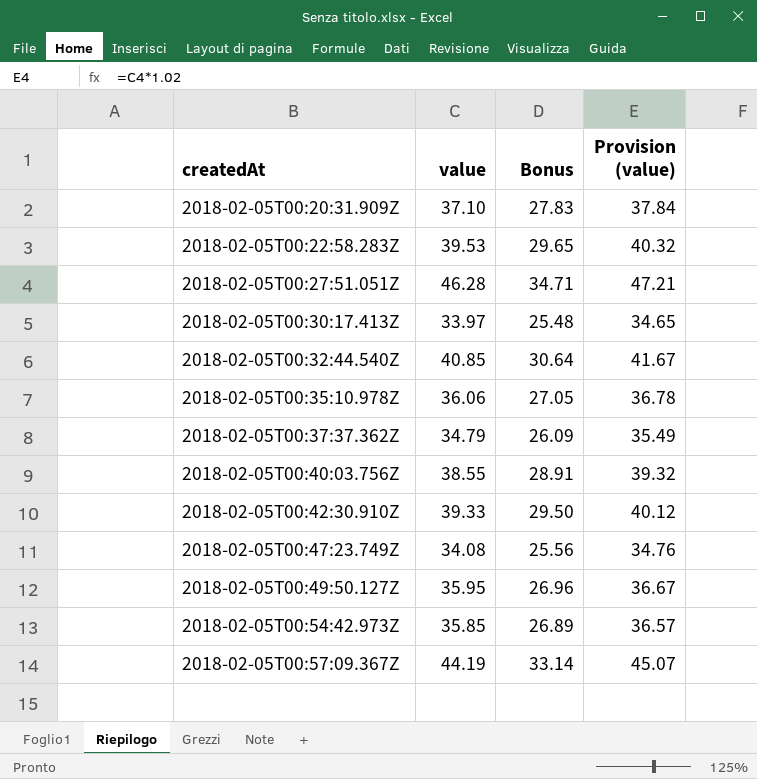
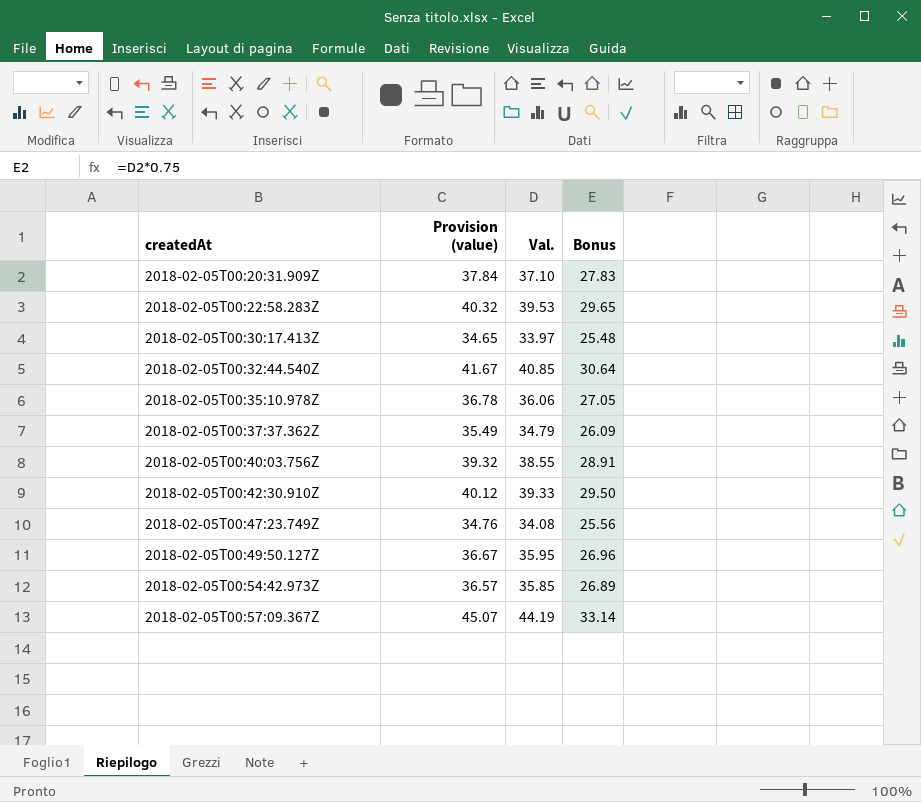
column Provision (value) | position: 4 -> 2
column name: value -> Val.
row 2018-02-05T00:27:51.051Z: 46.28 | 34.71 | 47.21 -> none

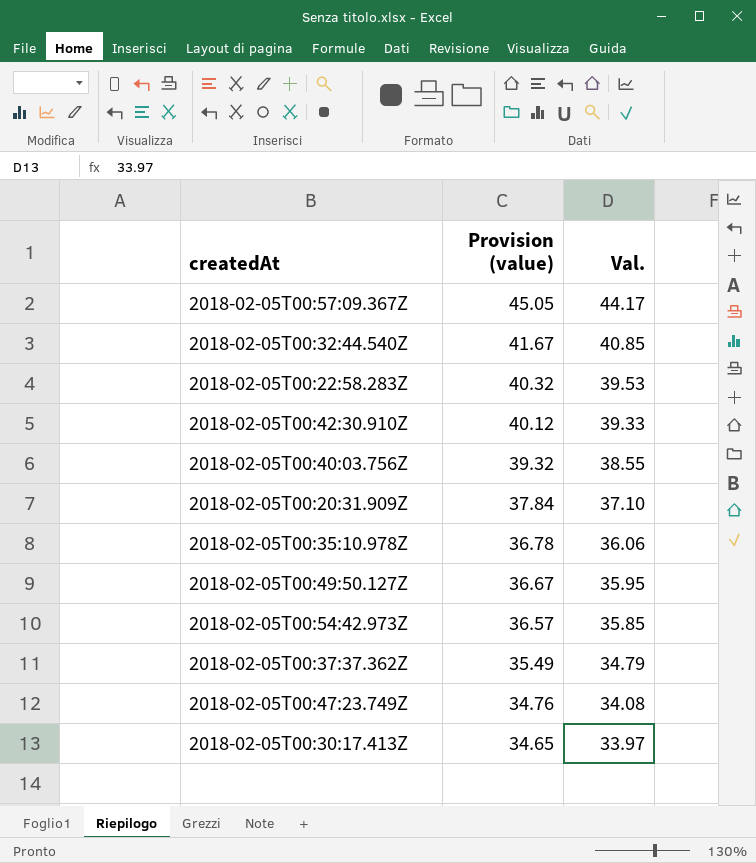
row order: createdAt ascending -> Provision (value) descending
column Bonus | formula: [Val.] * 0.75 -> none
2018-02-05T00:57:09.367Z | Provision (value): 45.07 -> 45.05
2018-02-05T00:57:09.367Z | Val.: 44.19 -> 44.17

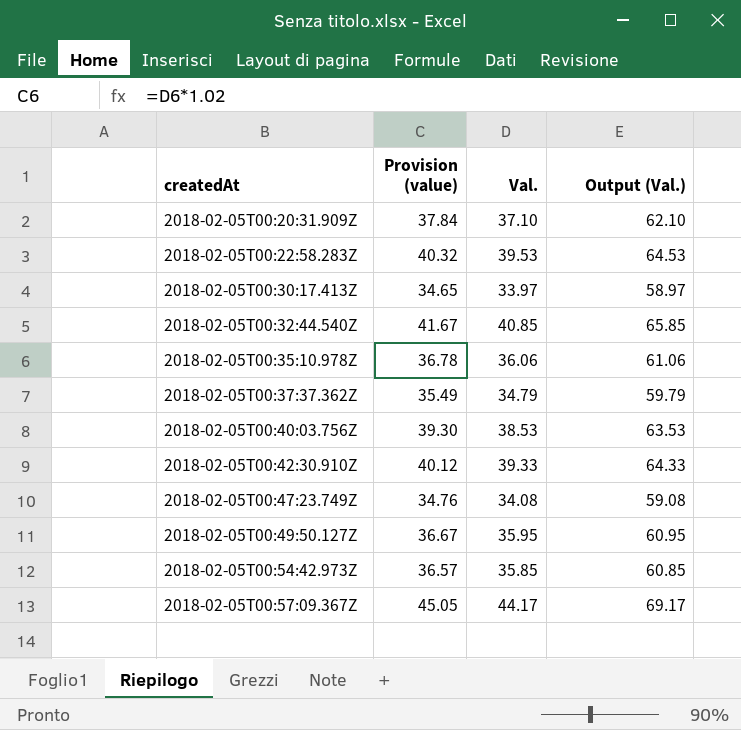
row order: Provision (value) descending -> createdAt ascending
column Output (Val.) | formula: none -> [Val.] + 25
2018-02-05T00:40:03.756Z | Provision (value): 39.32 -> 39.30
2018-02-05T00:40:03.756Z | Val.: 38.55 -> 38.53

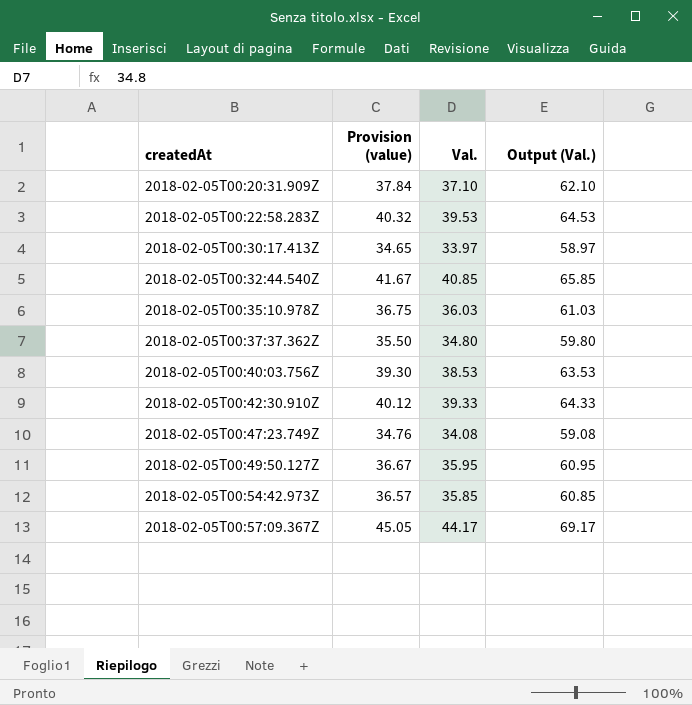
2018-02-05T00:35:10.978Z | Provision (value): 36.78 -> 36.75
2018-02-05T00:35:10.978Z | Val.: 36.06 -> 36.03
2018-02-05T00:35:10.978Z | Output (Val.): 61.06 -> 61.03
2018-02-05T00:37:37.362Z | Provision (value): 35.49 -> 35.50
2018-02-05T00:37:37.362Z | Val.: 34.79 -> 34.80
2018-02-05T00:37:37.362Z | Output (Val.): 59.79 -> 59.80

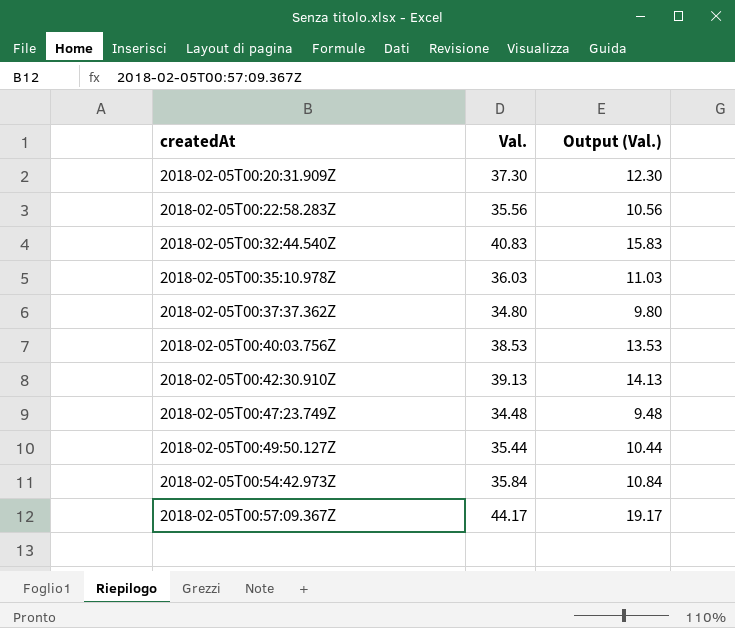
column Provision (value) | formula: [Val.] * 1.02 -> none
column Output (Val.) | formula: [Val.] + 25 -> [Val.] - 25
row 2018-02-05T00:30:17.413Z: 34.65 | 33.97 | 58.97 -> none
2018-02-05T00:20:31.909Z | Val.: 37.10 -> 37.30
2018-02-05T00:22:58.283Z | Val.: 39.53 -> 35.56
2018-02-05T00:32:44.540Z | Val.: 40.85 -> 40.83
2018-02-05T00:42:30.910Z | Val.: 39.33 -> 39.13
2018-02-05T00:47:23.749Z | Val.: 34.08 -> 34.48
2018-02-05T00:49:50.127Z | Val.: 35.95 -> 35.44
2018-02-05T00:54:42.973Z | Val.: 35.85 -> 35.84

